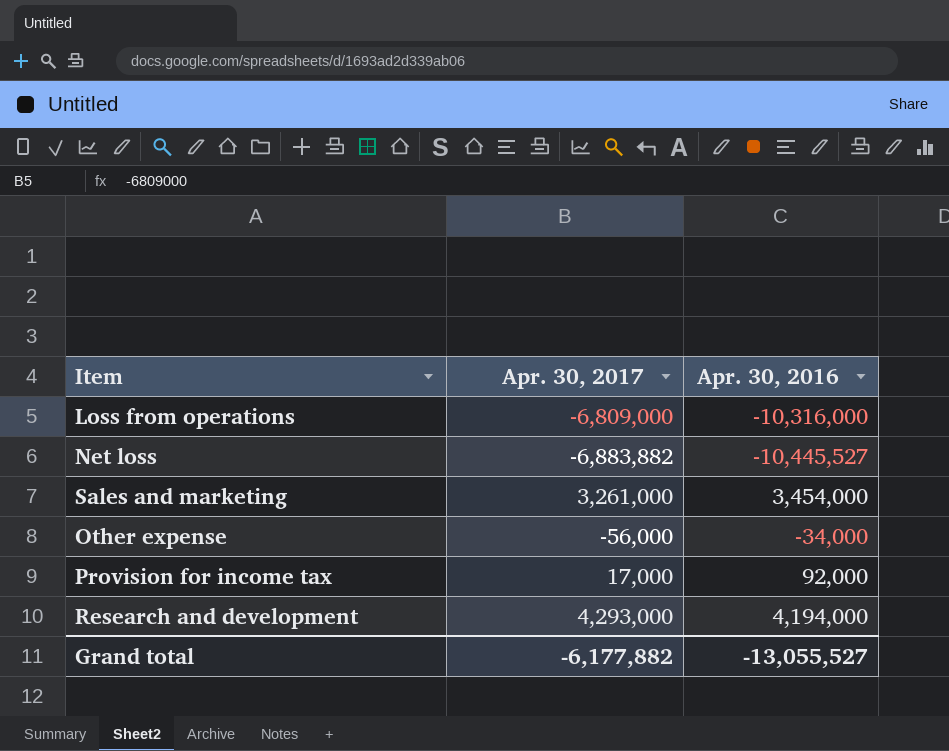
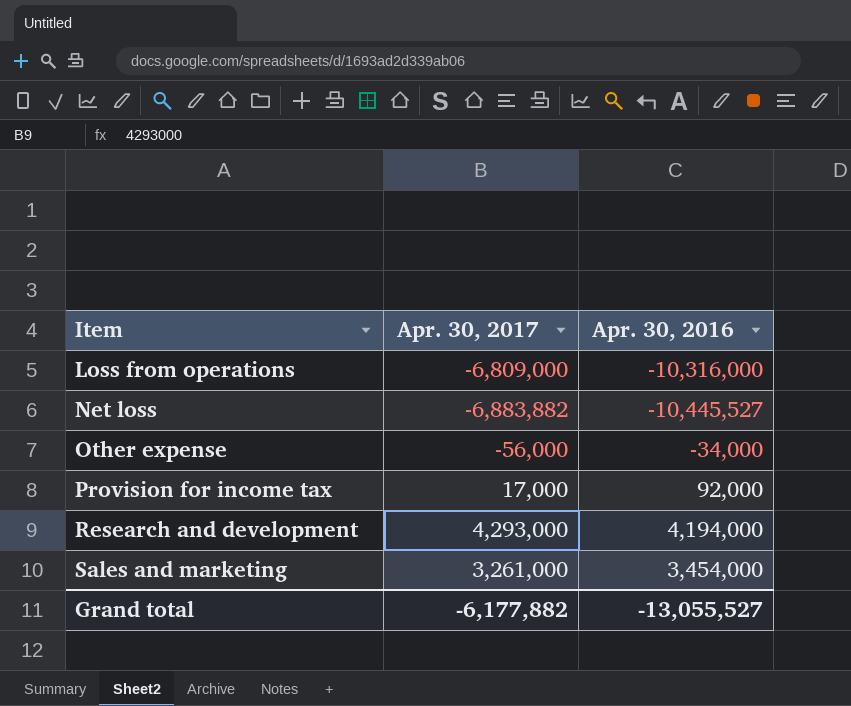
row order: none -> Item ascending

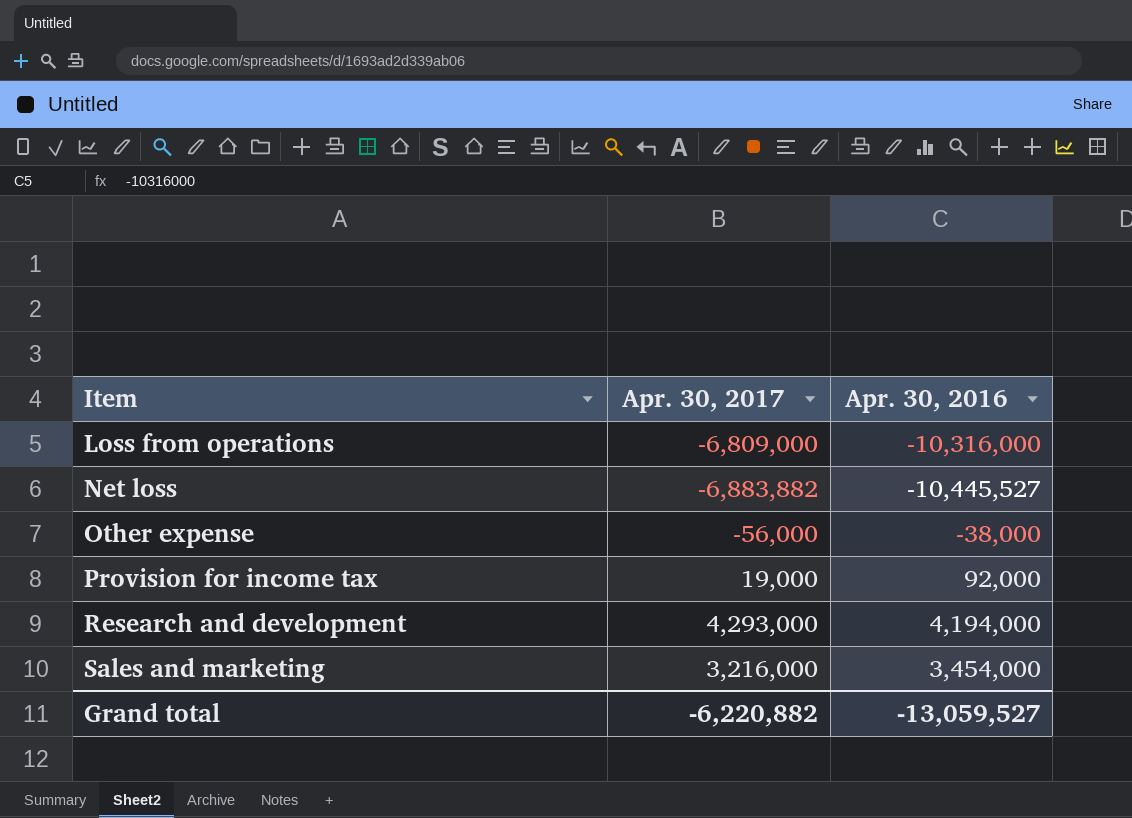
Other expense | Apr. 30, 2016: -34,000 -> -38,000
Provision for income tax | Apr. 30, 2017: 17,000 -> 19,000
Sales and marketing | Apr. 30, 2017: 3,261,000 -> 3,216,000
Grand total | Apr. 30, 2017: -6,177,882 -> -6,220,882
Grand total | Apr. 30, 2016: -13,055,527 -> -13,059,527

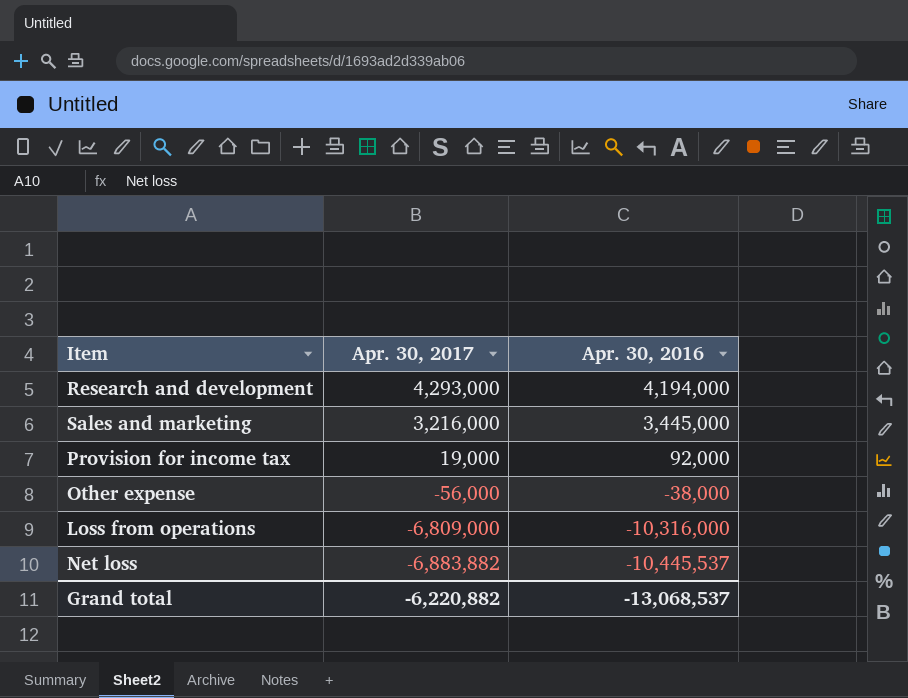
row order: Item ascending -> Apr. 30, 2017 descending
Sales and marketing | Apr. 30, 2016: 3,454,000 -> 3,445,000
Net loss | Apr. 30, 2016: -10,445,527 -> -10,445,537
Grand total | Apr. 30, 2016: -13,059,527 -> -13,068,537

